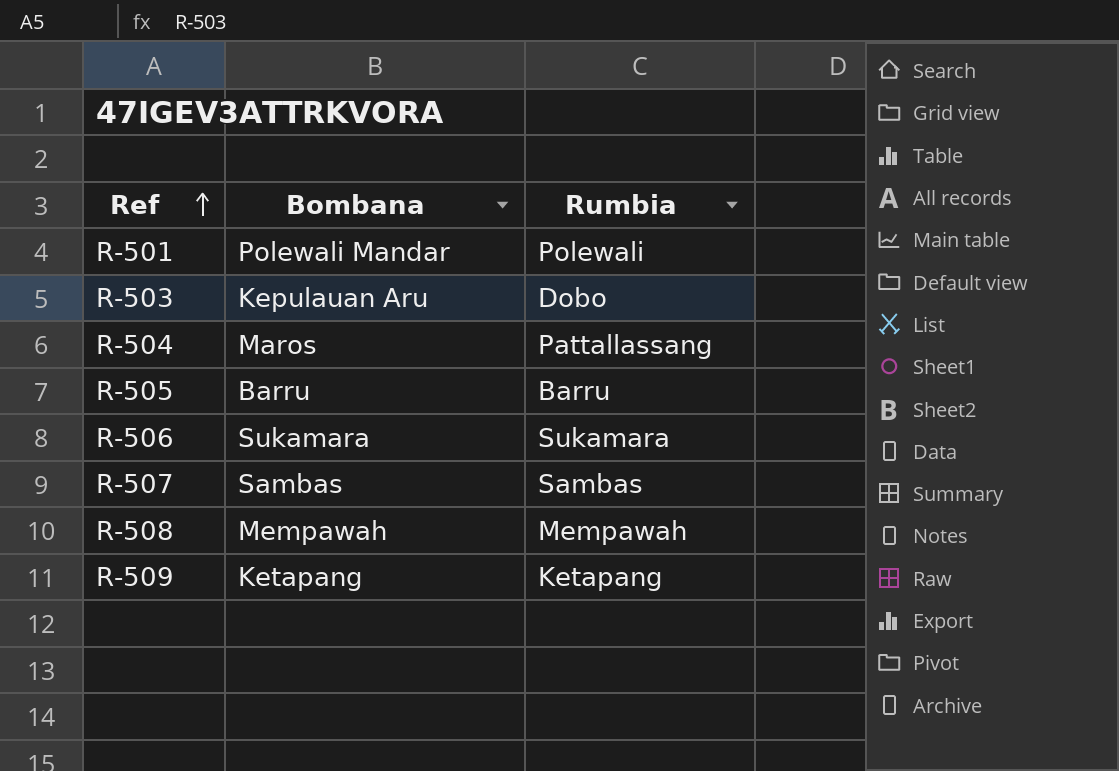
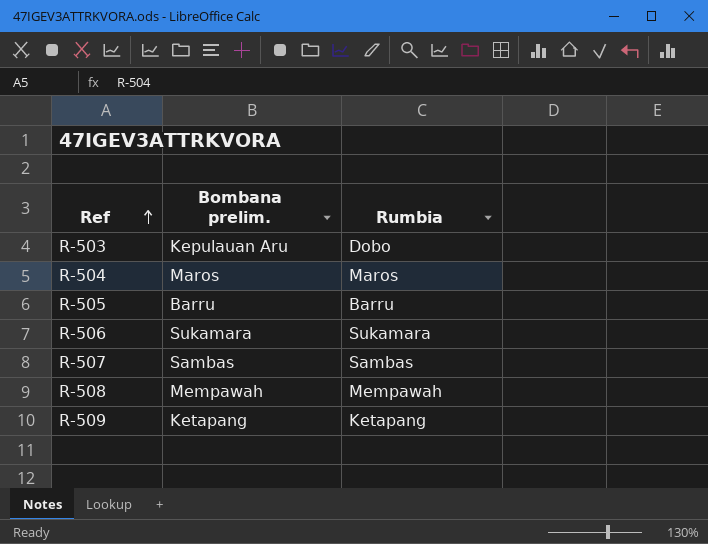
column name: Bombana -> Bombana prelim.
row R-501: Polewali Mandar | Polewali -> none
R-504 | Rumbia: Pattallassang -> Maros

